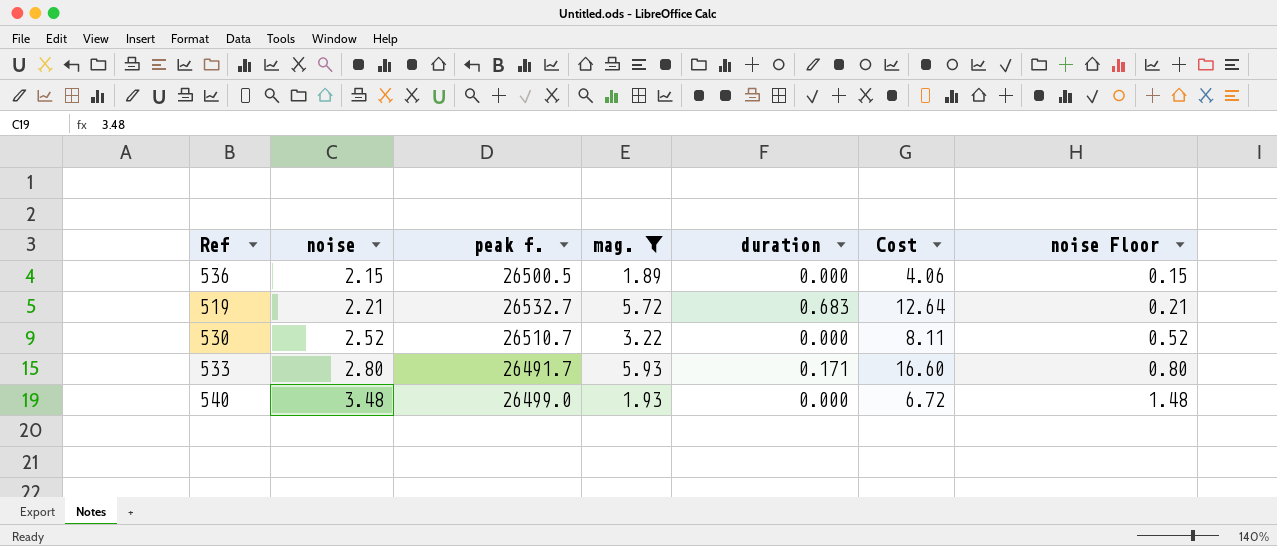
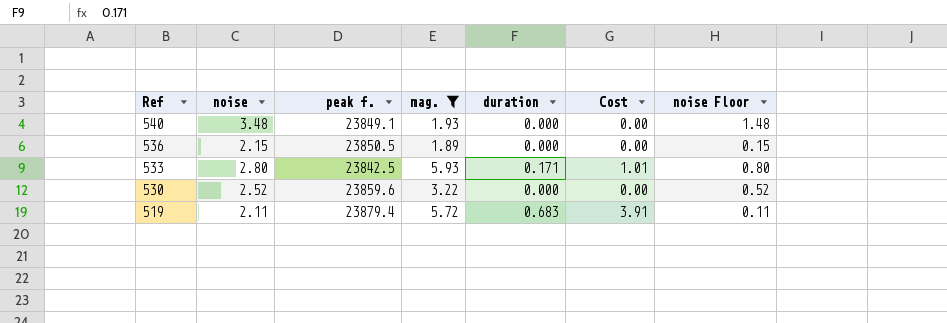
row order: noise ascending -> Ref descending
column Cost | formula: [noise] * [mag.] -> [mag.] * [duration]
540 | peak f.: 26499.0 -> 23849.1
536 | peak f.: 26500.5 -> 23850.5
533 | peak f.: 26491.7 -> 23842.5
530 | peak f.: 26510.7 -> 23859.6
519 | noise: 2.21 -> 2.11
519 | peak f.: 26532.7 -> 23879.4
519 | noise Floor: 0.21 -> 0.11

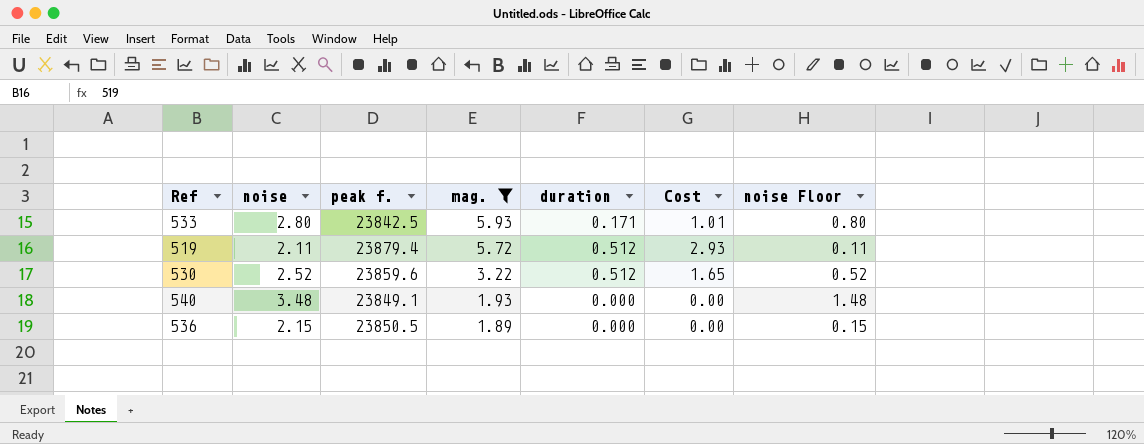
row order: Ref descending -> mag. descending
519 | duration: 0.683 -> 0.512
519 | Cost: 3.91 -> 2.93
530 | duration: 0.000 -> 0.512
530 | Cost: 0.00 -> 1.65

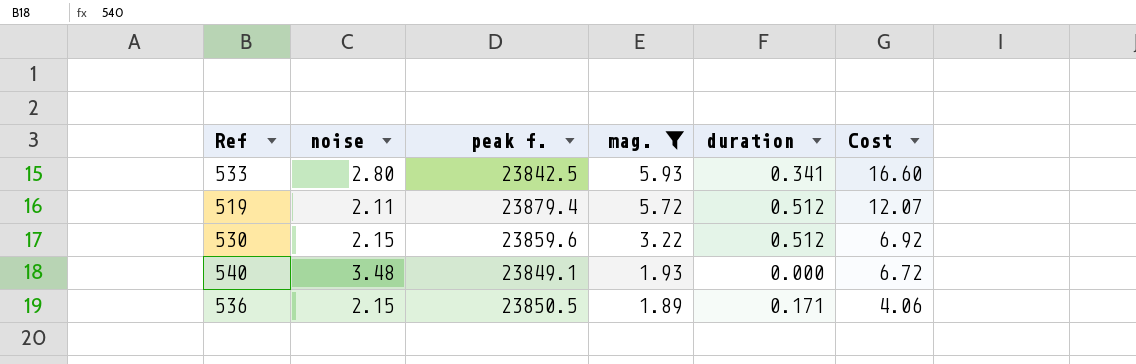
column noise Floor | formula: [noise] - 2 -> none
column Cost | formula: [mag.] * [duration] -> [noise] * [mag.]
533 | duration: 0.171 -> 0.341
530 | noise: 2.52 -> 2.15
536 | duration: 0.000 -> 0.171

